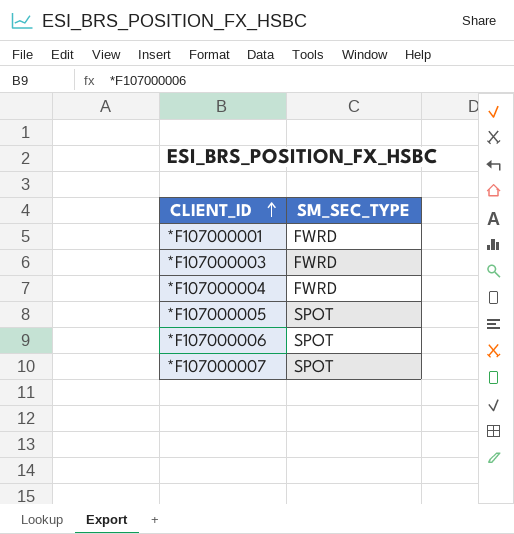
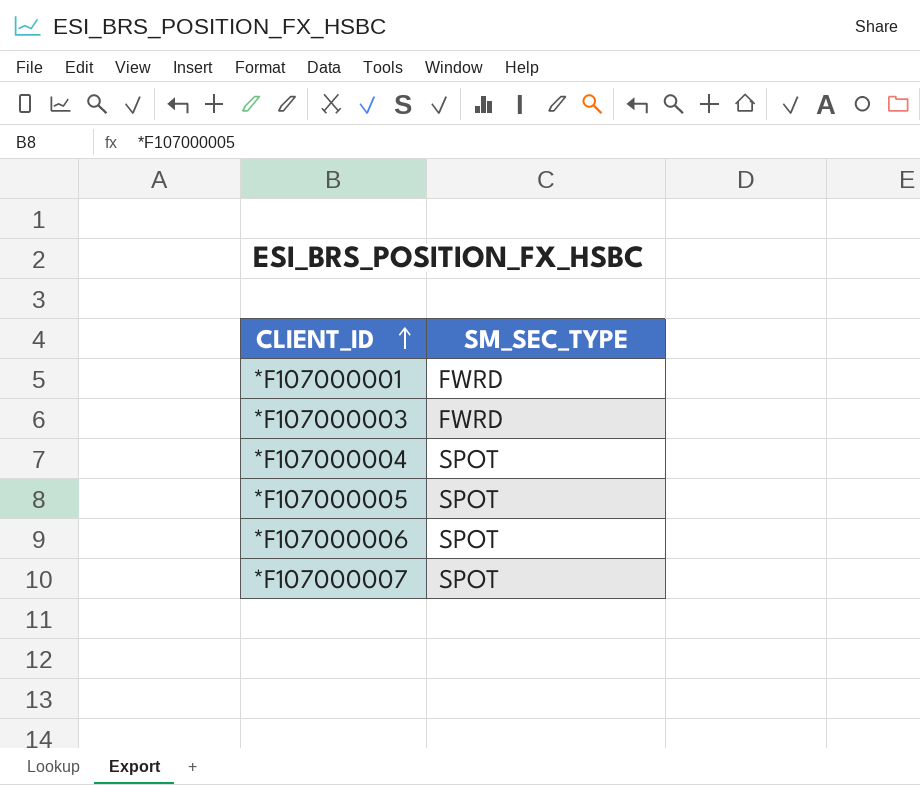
*F107000004 | SM_SEC_TYPE: FWRD -> SPOT

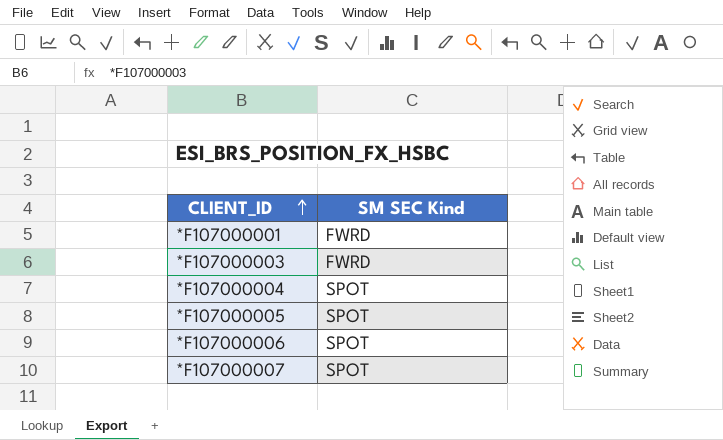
column name: SM_SEC_TYPE -> SM SEC Kind

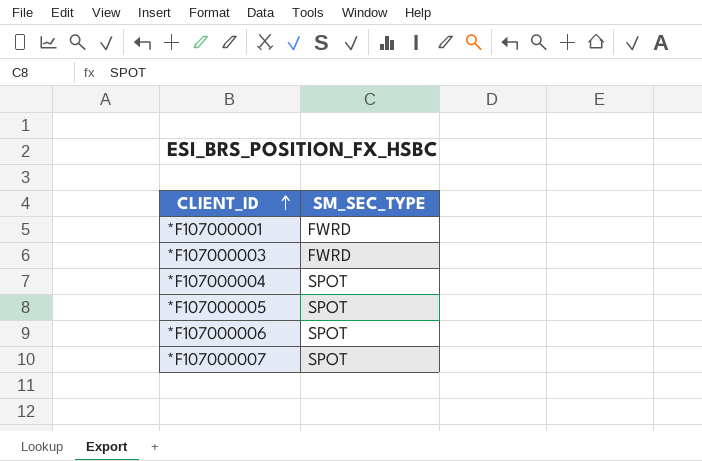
column name: SM SEC Kind -> SM_SEC_TYPE

